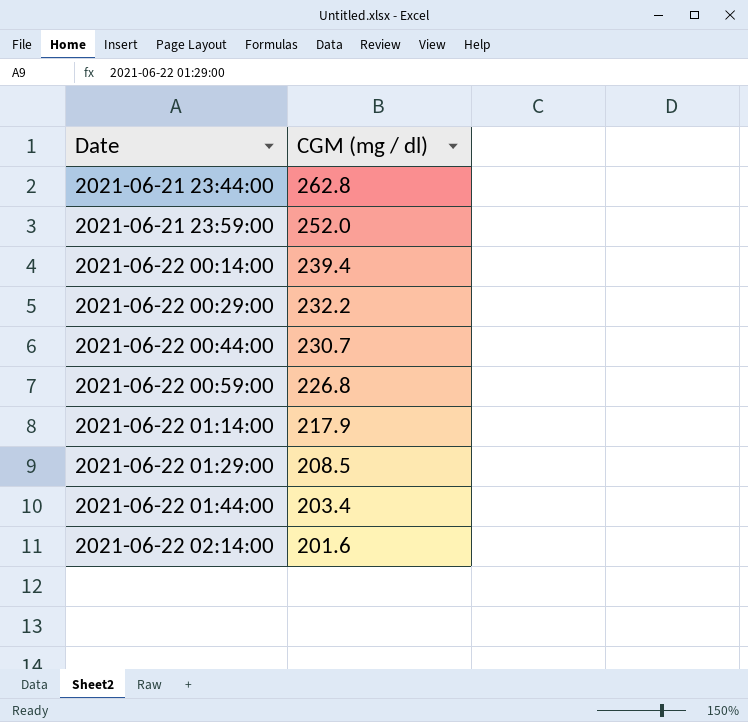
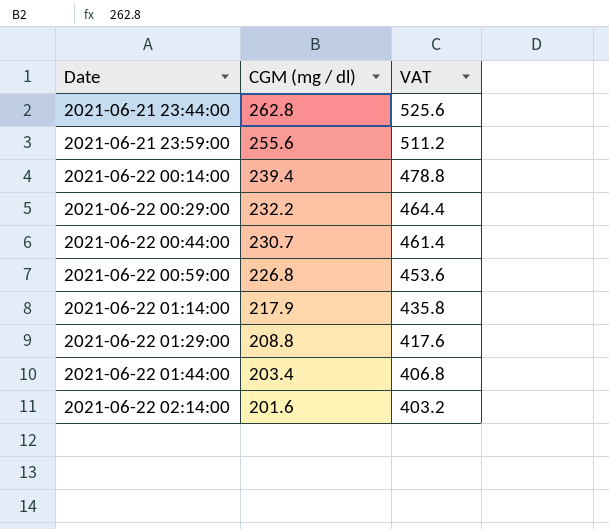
column VAT | formula: none -> [CGM (mg / dl)] * 2
2021-06-21 23:59:00 | CGM (mg / dl): 252.0 -> 255.6
2021-06-22 01:29:00 | CGM (mg / dl): 208.5 -> 208.8

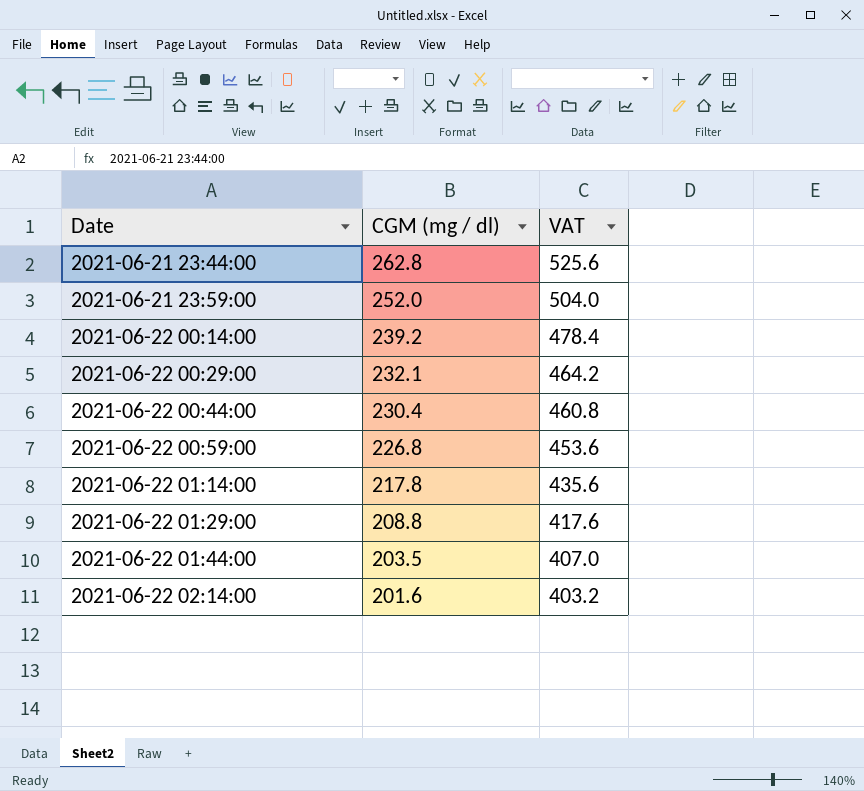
2021-06-21 23:59:00 | CGM (mg / dl): 255.6 -> 252.0
2021-06-21 23:59:00 | VAT: 511.2 -> 504.0
2021-06-22 00:14:00 | CGM (mg / dl): 239.4 -> 239.2
2021-06-22 00:14:00 | VAT: 478.8 -> 478.4
2021-06-22 00:29:00 | CGM (mg / dl): 232.2 -> 232.1
2021-06-22 00:29:00 | VAT: 464.4 -> 464.2
2021-06-22 00:44:00 | CGM (mg / dl): 230.7 -> 230.4
2021-06-22 00:44:00 | VAT: 461.4 -> 460.8
2021-06-22 01:14:00 | CGM (mg / dl): 217.9 -> 217.8
2021-06-22 01:14:00 | VAT: 435.8 -> 435.6
2021-06-22 01:44:00 | CGM (mg / dl): 203.4 -> 203.5
2021-06-22 01:44:00 | VAT: 406.8 -> 407.0

